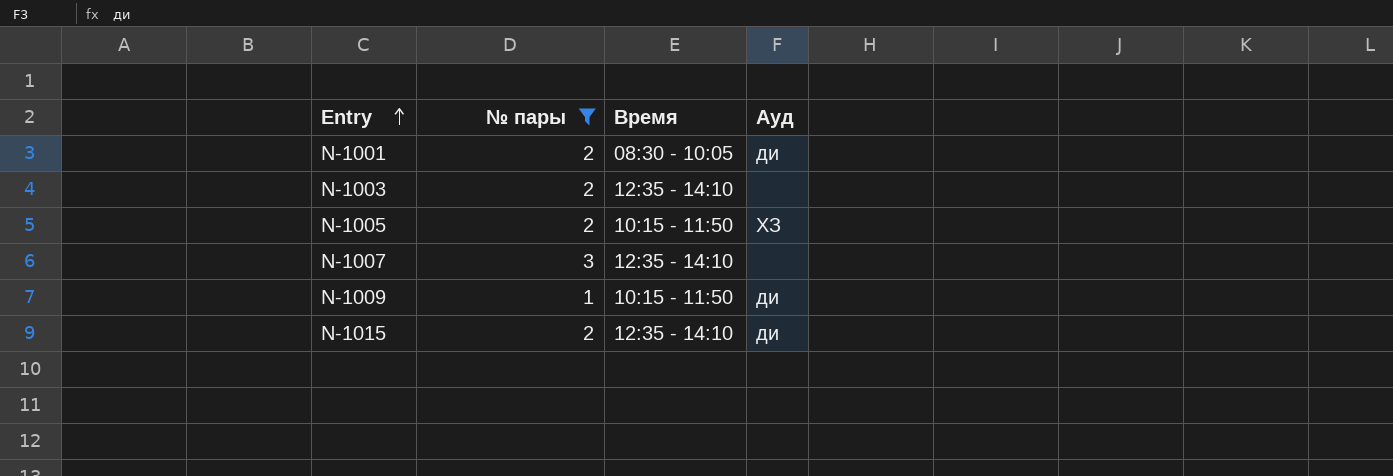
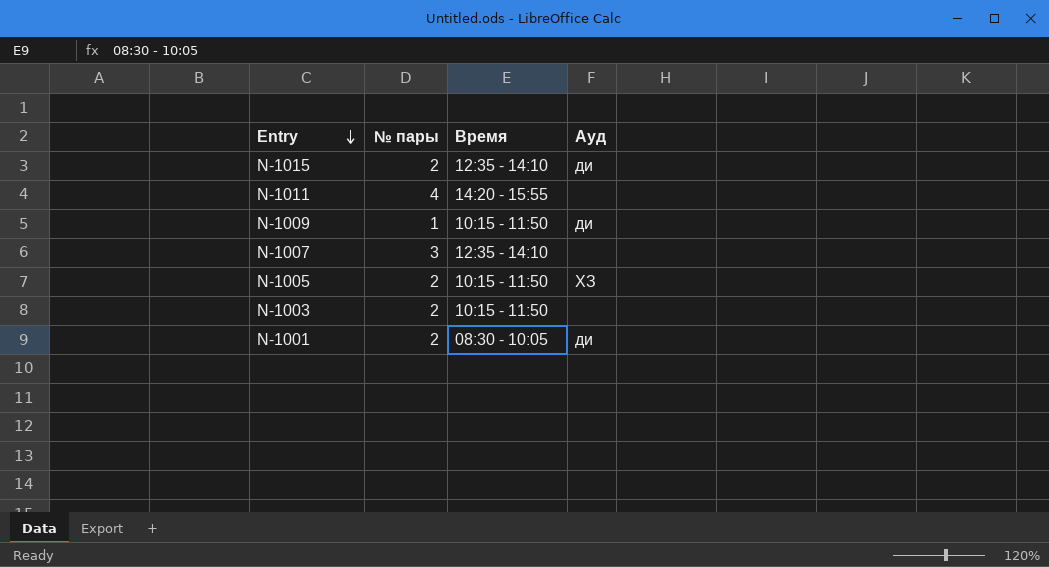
filter: № пары != 4 -> none
row order: Entry ascending -> Entry descending
N-1003 | Время: 12:35 - 14:10 -> 10:15 - 11:50

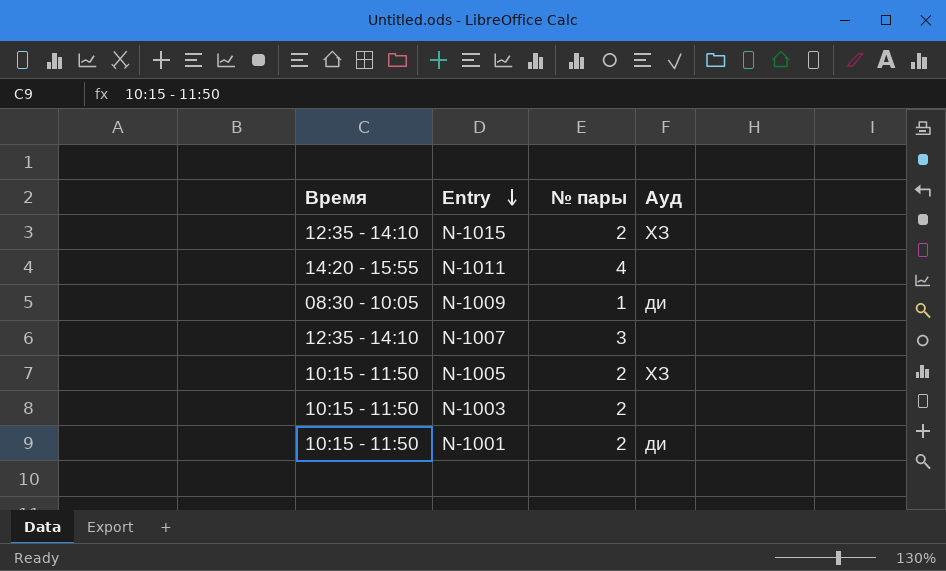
column Время | position: 3 -> 1
N-1015 | Ауд: ди -> ХЗ
N-1009 | Время: 10:15 - 11:50 -> 08:30 - 10:05
N-1001 | Время: 08:30 - 10:05 -> 10:15 - 11:50

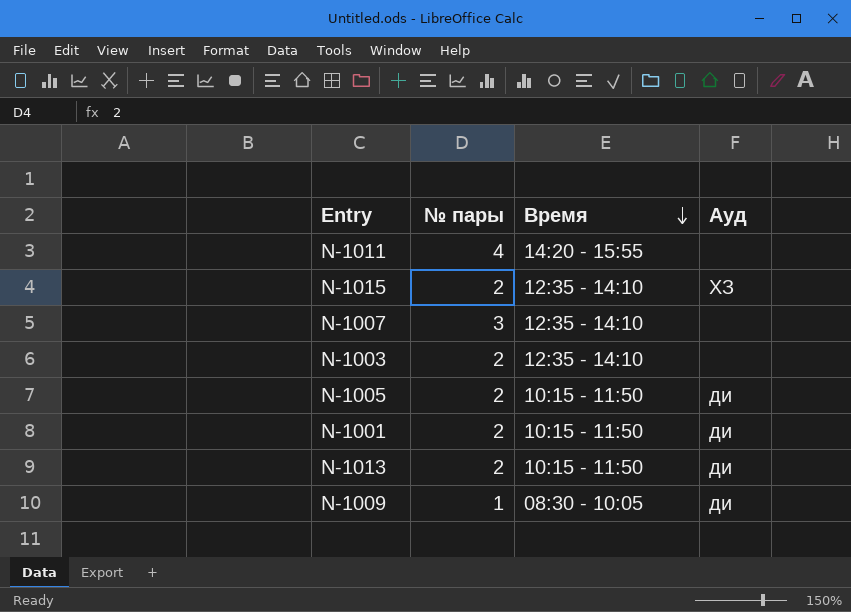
row order: Entry descending -> Время descending
column Время | position: 1 -> 3
N-1003 | Время: 10:15 - 11:50 -> 12:35 - 14:10
N-1005 | Ауд: ХЗ -> ди
row N-1013: none -> 2 | 10:15 - 11:50 | ди

